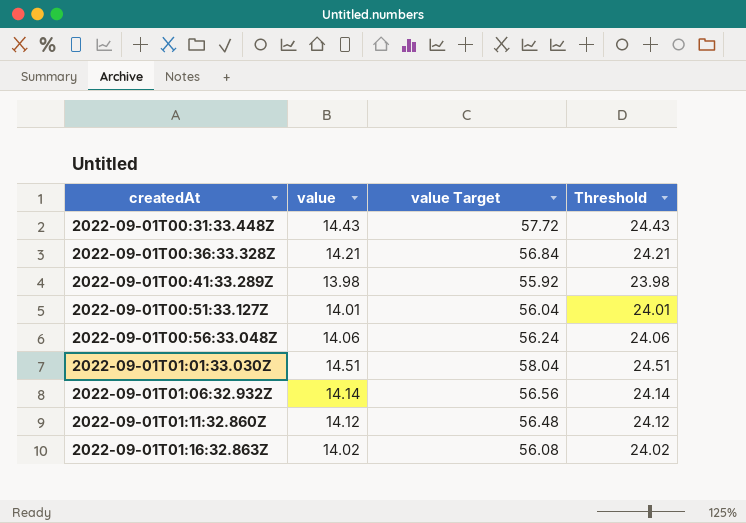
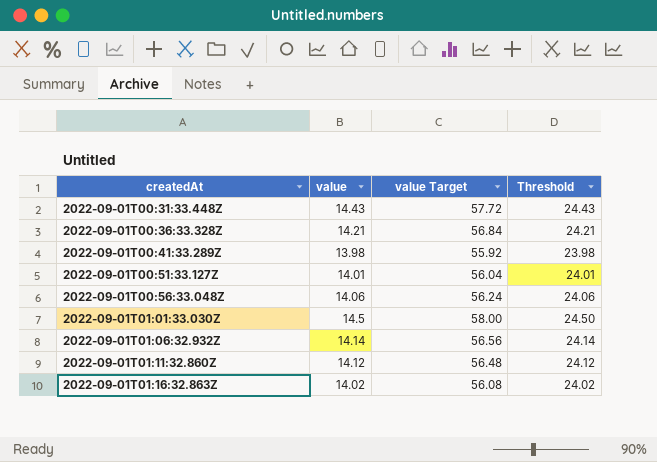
2022-09-01T01:01:33.030Z | value: 14.51 -> 14.5
2022-09-01T01:01:33.030Z | value Target: 58.04 -> 58.00
2022-09-01T01:01:33.030Z | Threshold: 24.51 -> 24.50

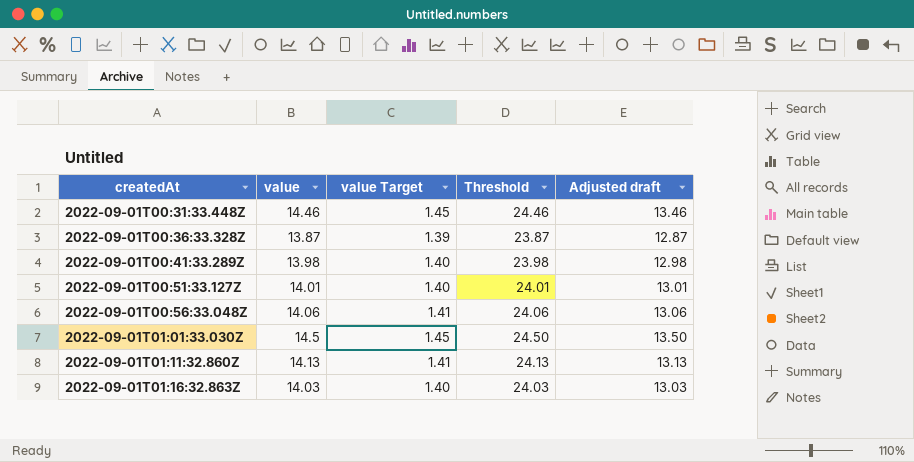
column value Target | formula: [value] * 4 -> [value] * 0.1
column Adjusted draft | formula: none -> [value] - 1
row 2022-09-01T01:06:32.932Z: 14.14 | 56.56 | 24.14 -> none
2022-09-01T00:31:33.448Z | value: 14.43 -> 14.46
2022-09-01T00:31:33.448Z | Threshold: 24.43 -> 24.46
2022-09-01T00:36:33.328Z | value: 14.21 -> 13.87
2022-09-01T00:36:33.328Z | Threshold: 24.21 -> 23.87
2022-09-01T01:11:32.860Z | value: 14.12 -> 14.13
2022-09-01T01:11:32.860Z | Threshold: 24.12 -> 24.13
2022-09-01T01:16:32.863Z | value: 14.02 -> 14.03
2022-09-01T01:16:32.863Z | Threshold: 24.02 -> 24.03

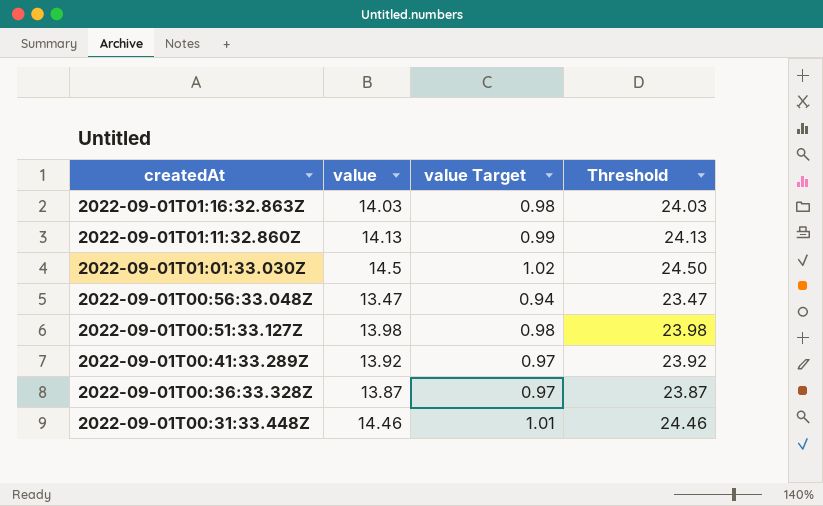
row order: createdAt ascending -> createdAt descending
column Adjusted draft | formula: [value] - 1 -> none
column value Target | formula: [value] * 0.1 -> [value] * 0.07
2022-09-01T00:56:33.048Z | value: 14.06 -> 13.47
2022-09-01T00:56:33.048Z | Threshold: 24.06 -> 23.47
2022-09-01T00:51:33.127Z | value: 14.01 -> 13.98
2022-09-01T00:51:33.127Z | Threshold: 24.01 -> 23.98
2022-09-01T00:41:33.289Z | value: 13.98 -> 13.92
2022-09-01T00:41:33.289Z | Threshold: 23.98 -> 23.92

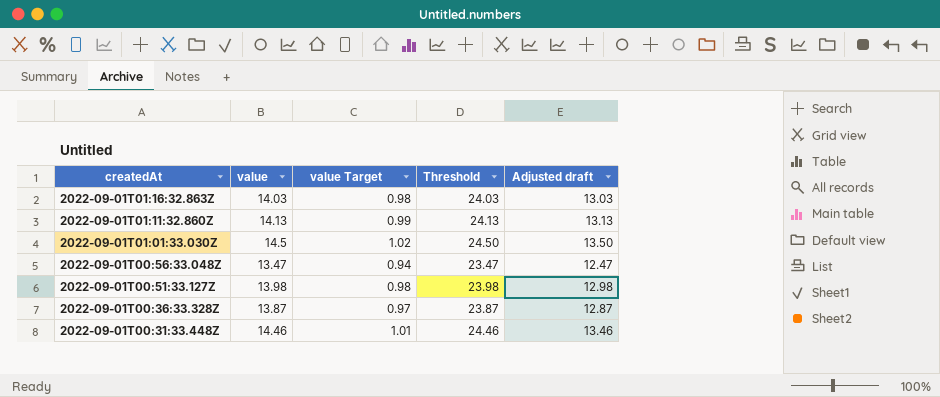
column Adjusted draft | formula: none -> [value] - 1
row 2022-09-01T00:41:33.289Z: 13.92 | 0.97 | 23.92 -> none

